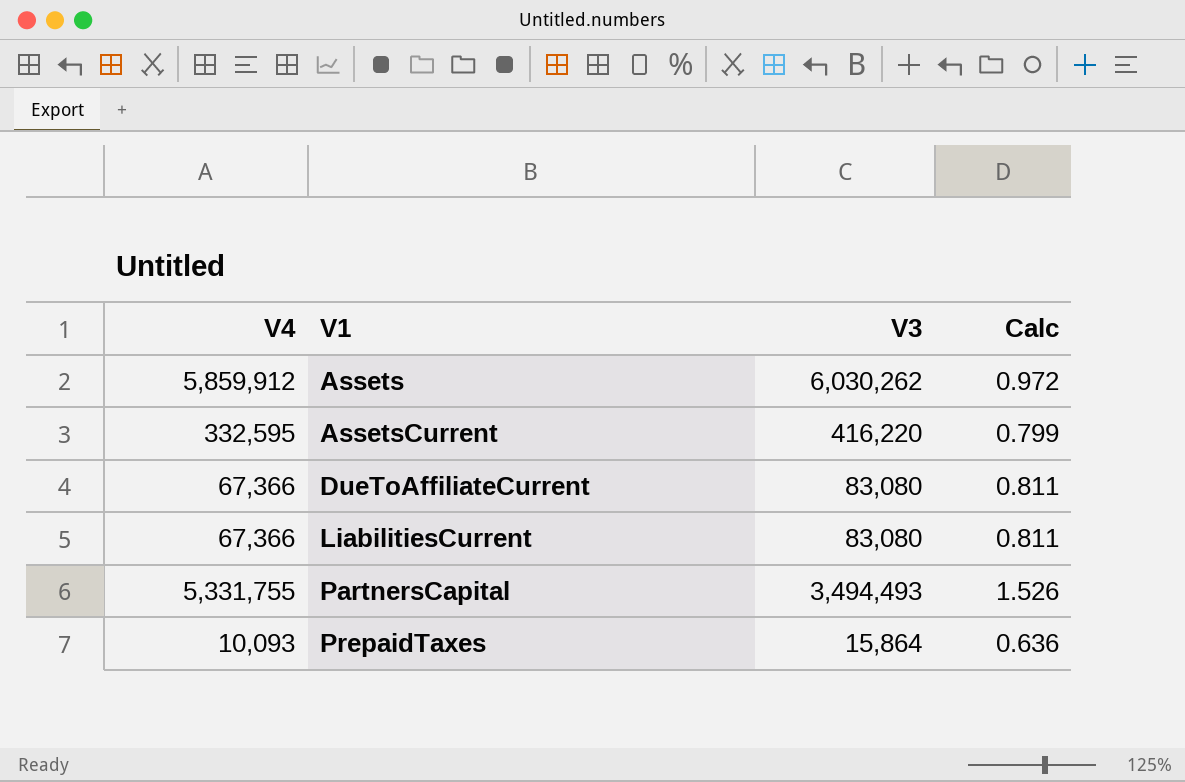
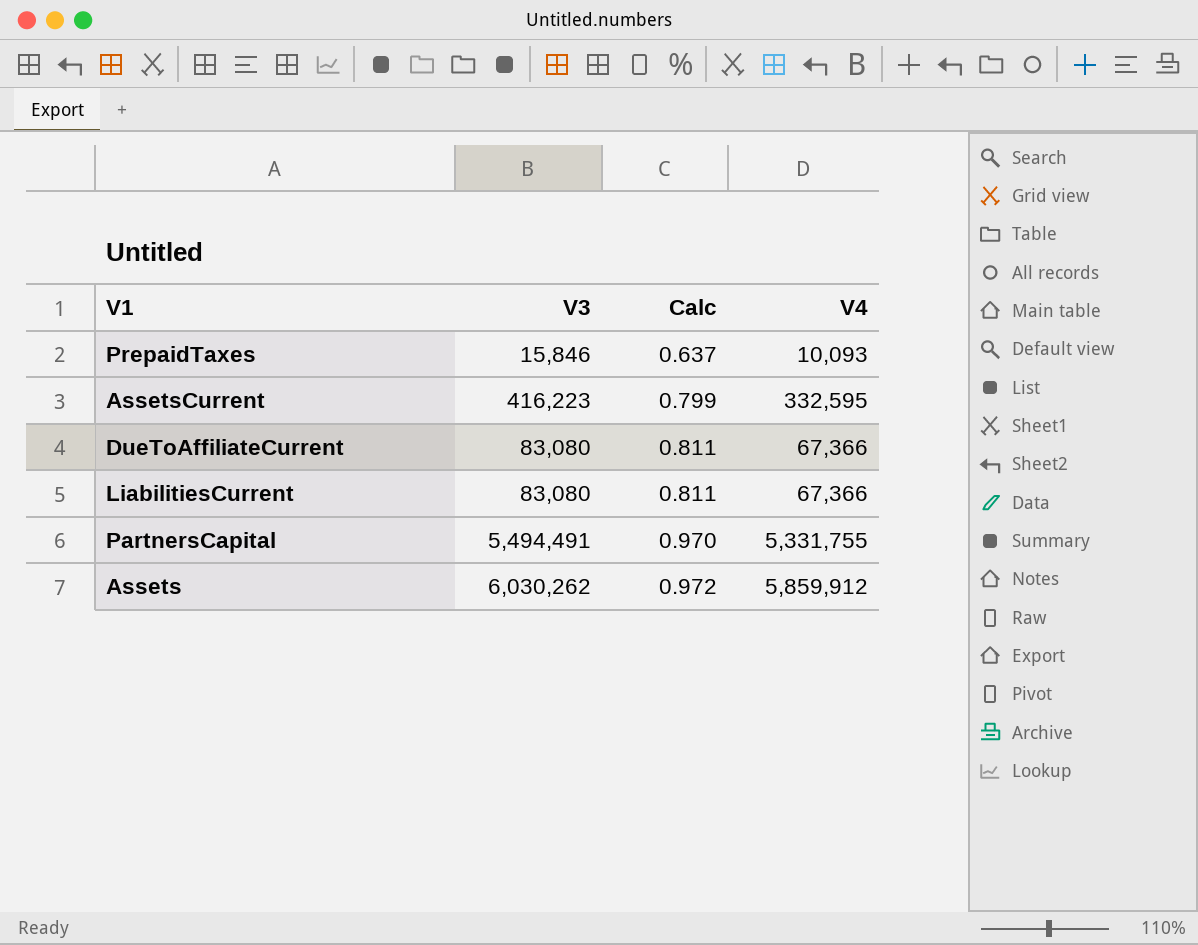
row order: V1 ascending -> Calc ascending
column V4 | position: 1 -> 4
PrepaidTaxes | V3: 15,864 -> 15,846
PrepaidTaxes | Calc: 0.636 -> 0.637
AssetsCurrent | V3: 416,220 -> 416,223
PartnersCapital | V3: 3,494,493 -> 5,494,491
PartnersCapital | Calc: 1.526 -> 0.970

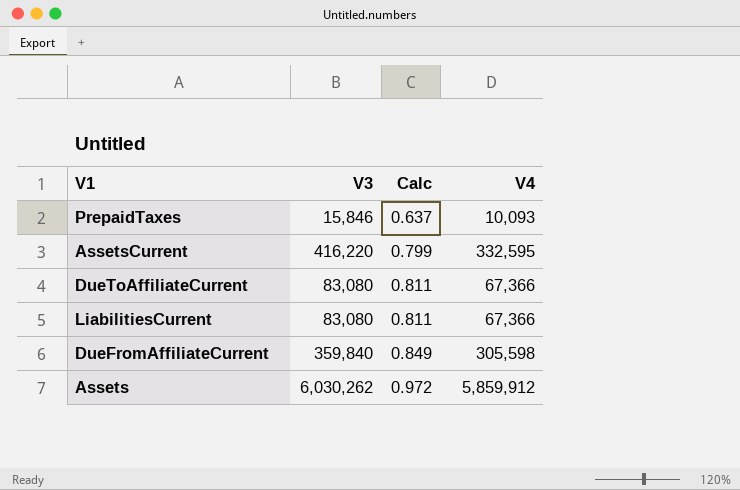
row PartnersCapital: 5,494,491 | 0.970 | 5,331,755 -> none
AssetsCurrent | V3: 416,223 -> 416,220
row DueFromAffiliateCurrent: none -> 359,840 | 0.849 | 305,598

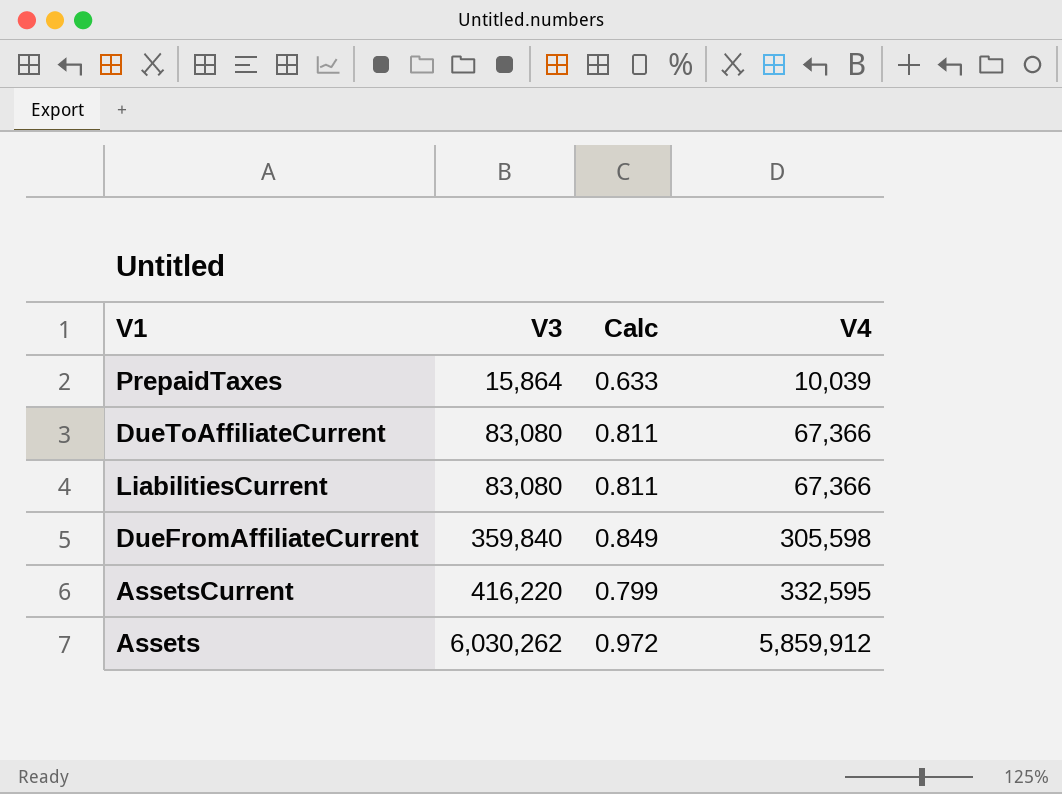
row order: Calc ascending -> V3 ascending
PrepaidTaxes | V3: 15,846 -> 15,864
PrepaidTaxes | Calc: 0.637 -> 0.633
PrepaidTaxes | V4: 10,093 -> 10,039

